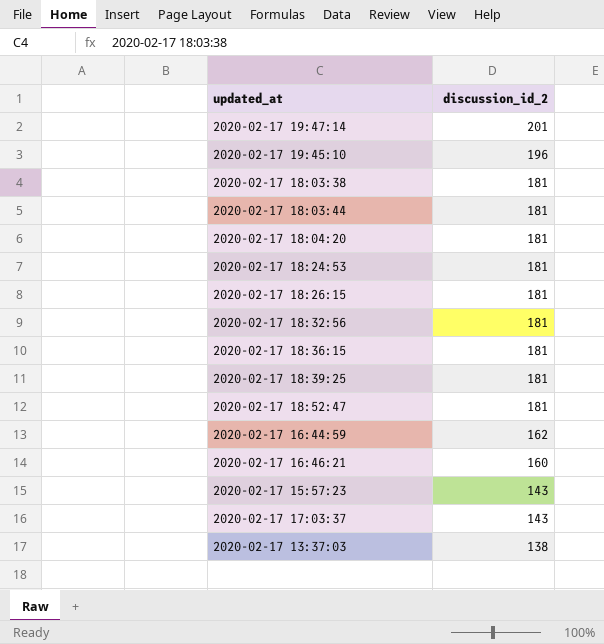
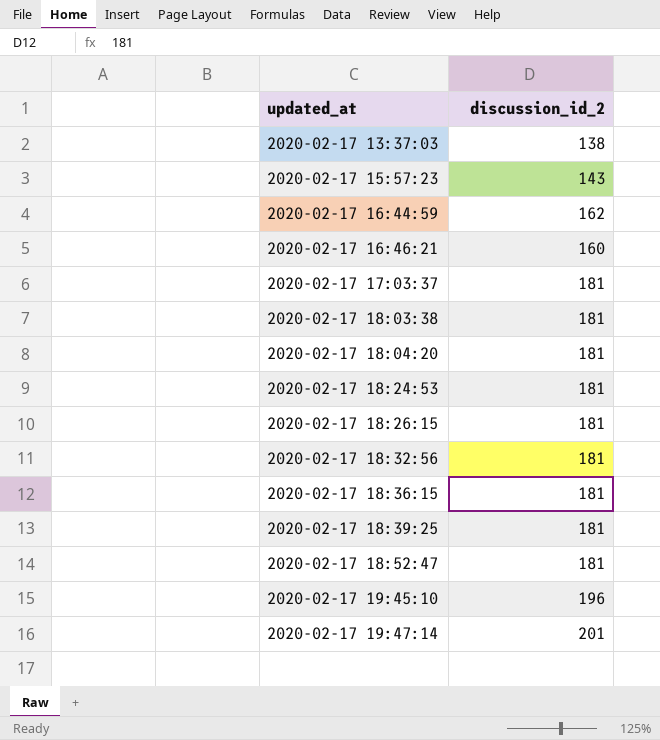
row order: discussion_id_2 descending -> updated_at ascending
row 2020-02-17 18:03:44: 181 -> none
2020-02-17 17:03:37 | discussion_id_2: 143 -> 181

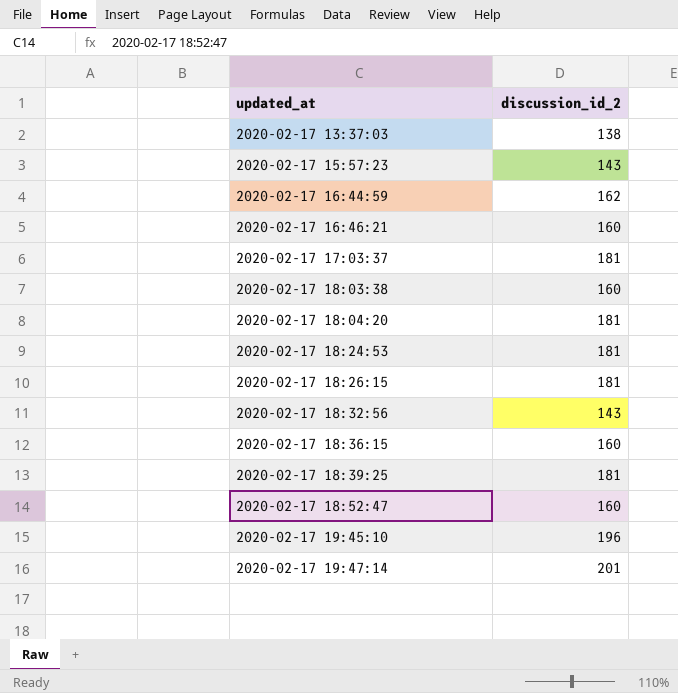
2020-02-17 18:03:38 | discussion_id_2: 181 -> 160
2020-02-17 18:32:56 | discussion_id_2: 181 -> 143
2020-02-17 18:36:15 | discussion_id_2: 181 -> 160
2020-02-17 18:52:47 | discussion_id_2: 181 -> 160

